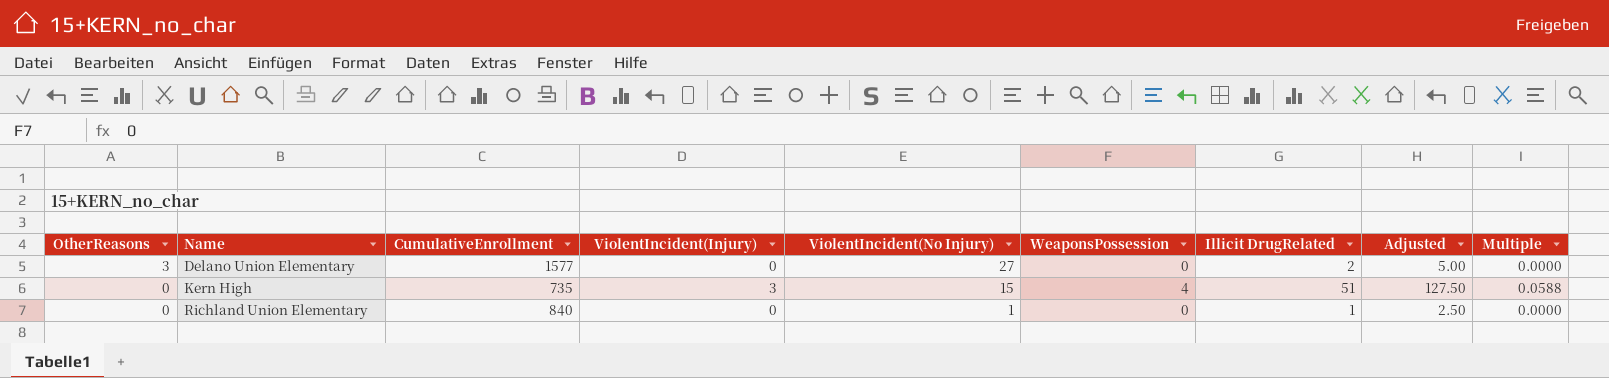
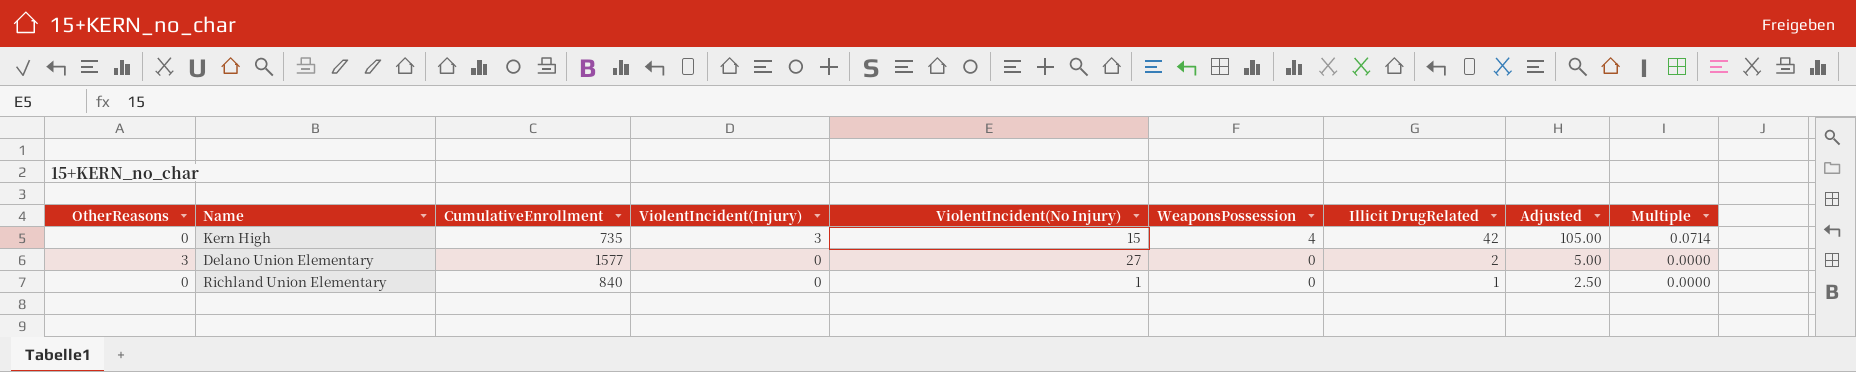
row order: OtherReasons descending -> ViolentIncident(Injury) descending
Kern High | Illicit DrugRelated: 51 -> 42
Kern High | Adjusted: 127.50 -> 105.00
Kern High | Multiple: 0.0588 -> 0.0714

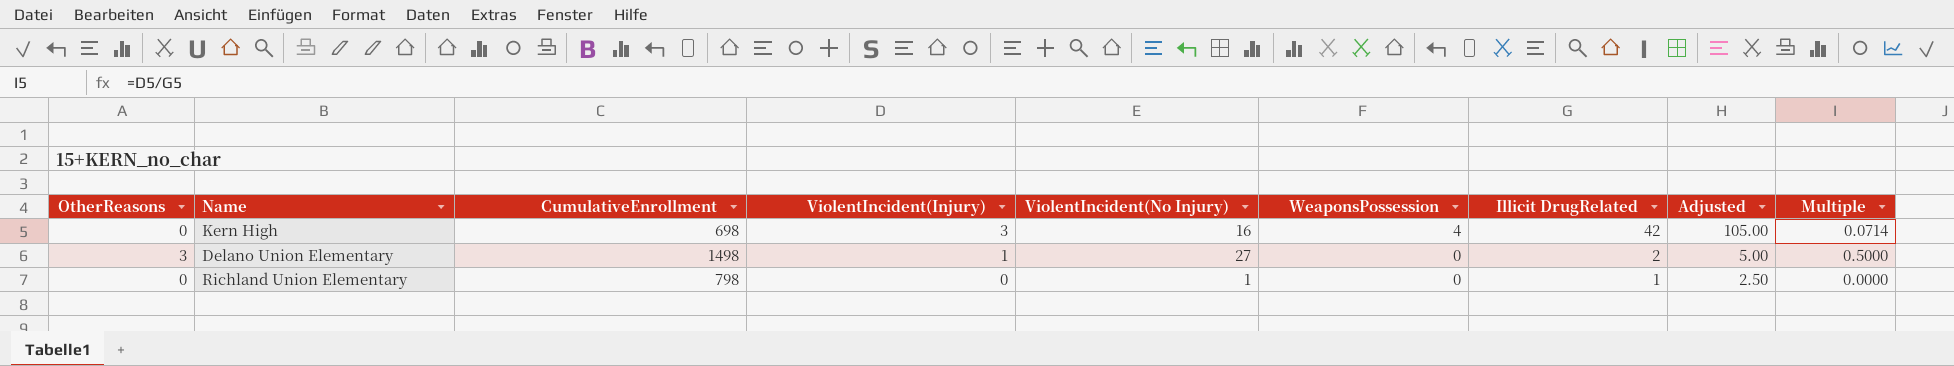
Kern High | CumulativeEnrollment: 735 -> 698
Kern High | ViolentIncident(No Injury): 15 -> 16
Delano Union Elementary | CumulativeEnrollment: 1577 -> 1498
Delano Union Elementary | ViolentIncident(Injury): 0 -> 1
Delano Union Elementary | Multiple: 0.0000 -> 0.5000
Richland Union Elementary | CumulativeEnrollment: 840 -> 798

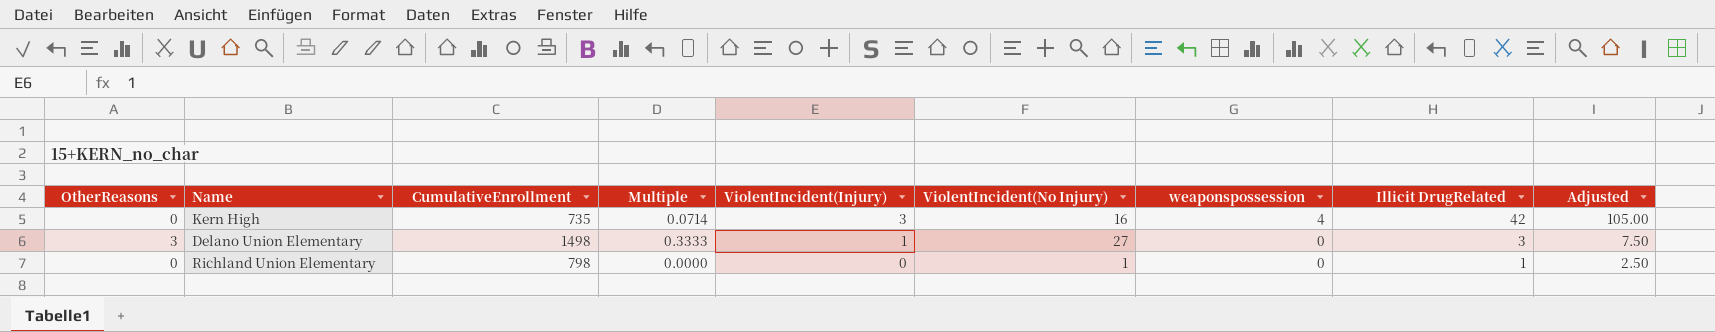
column Multiple | position: 9 -> 4
column name: WeaponsPossession -> weaponspossession
Kern High | CumulativeEnrollment: 698 -> 735
Delano Union Elementary | Multiple: 0.5000 -> 0.3333
Delano Union Elementary | Illicit DrugRelated: 2 -> 3
Delano Union Elementary | Adjusted: 5.00 -> 7.50

